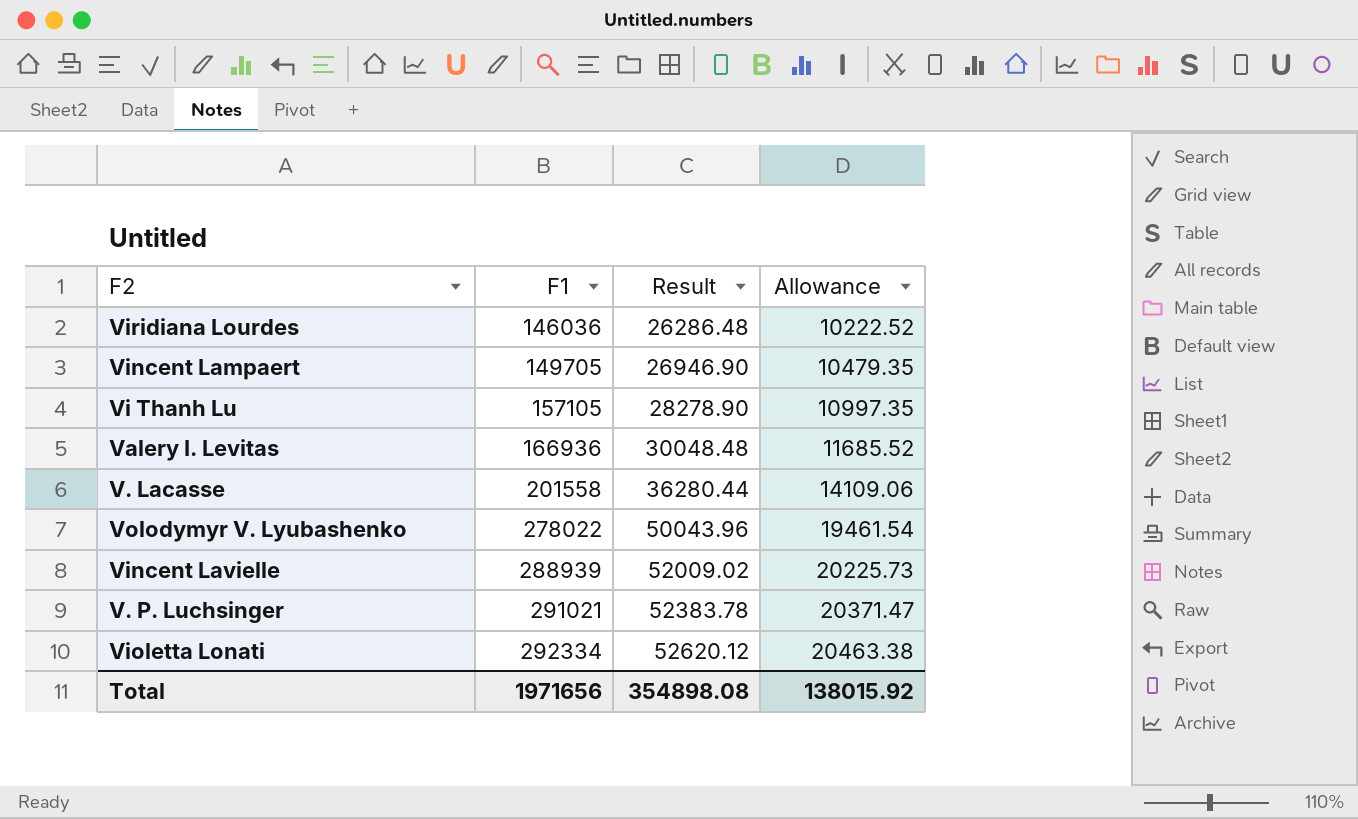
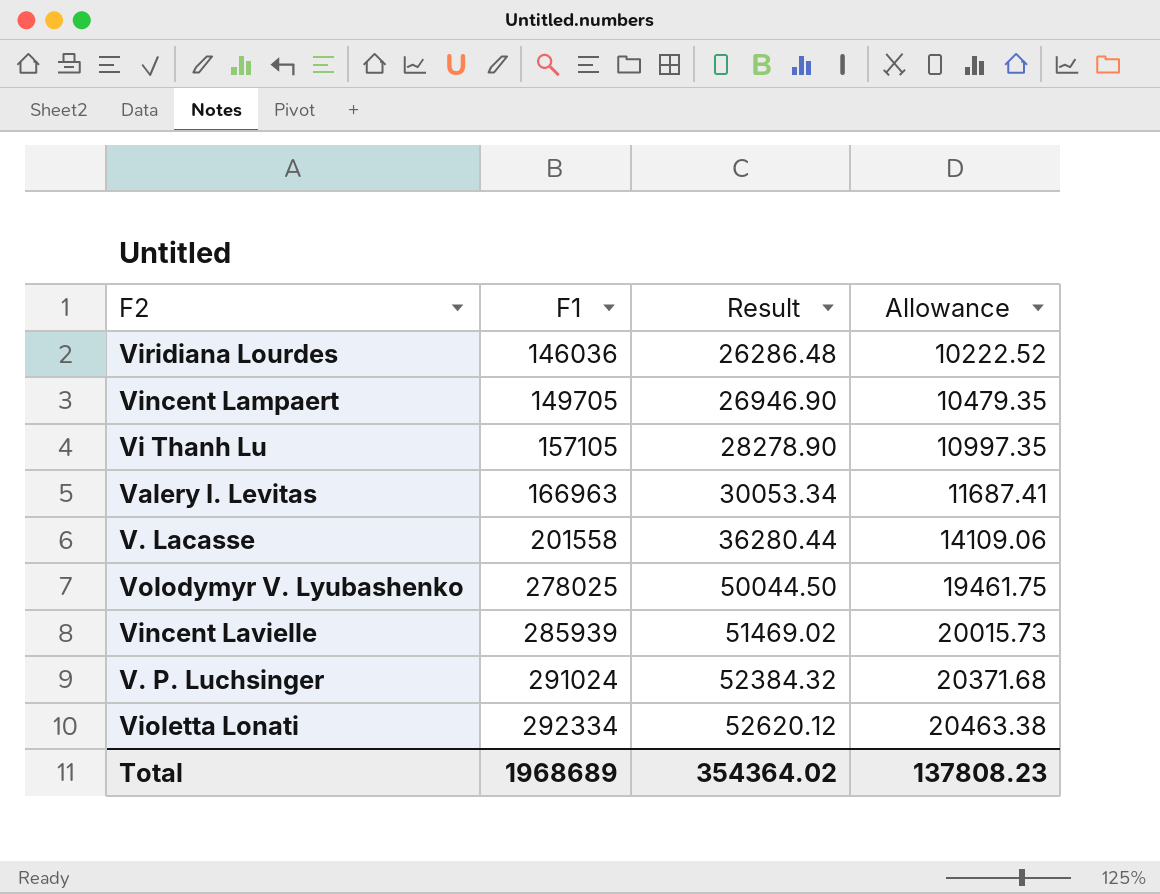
Valery I. Levitas | F1: 166936 -> 166963
Valery I. Levitas | Result: 30048.48 -> 30053.34
Valery I. Levitas | Allowance: 11685.52 -> 11687.41
Volodymyr V. Lyubashenko | F1: 278022 -> 278025
Volodymyr V. Lyubashenko | Result: 50043.96 -> 50044.50
Volodymyr V. Lyubashenko | Allowance: 19461.54 -> 19461.75
Vincent Lavielle | F1: 288939 -> 285939
Vincent Lavielle | Result: 52009.02 -> 51469.02
Vincent Lavielle | Allowance: 20225.73 -> 20015.73
V. P. Luchsinger | F1: 291021 -> 291024
V. P. Luchsinger | Result: 52383.78 -> 52384.32
V. P. Luchsinger | Allowance: 20371.47 -> 20371.68
Total | F1: 1971656 -> 1968689
Total | Result: 354898.08 -> 354364.02
Total | Allowance: 138015.92 -> 137808.23

